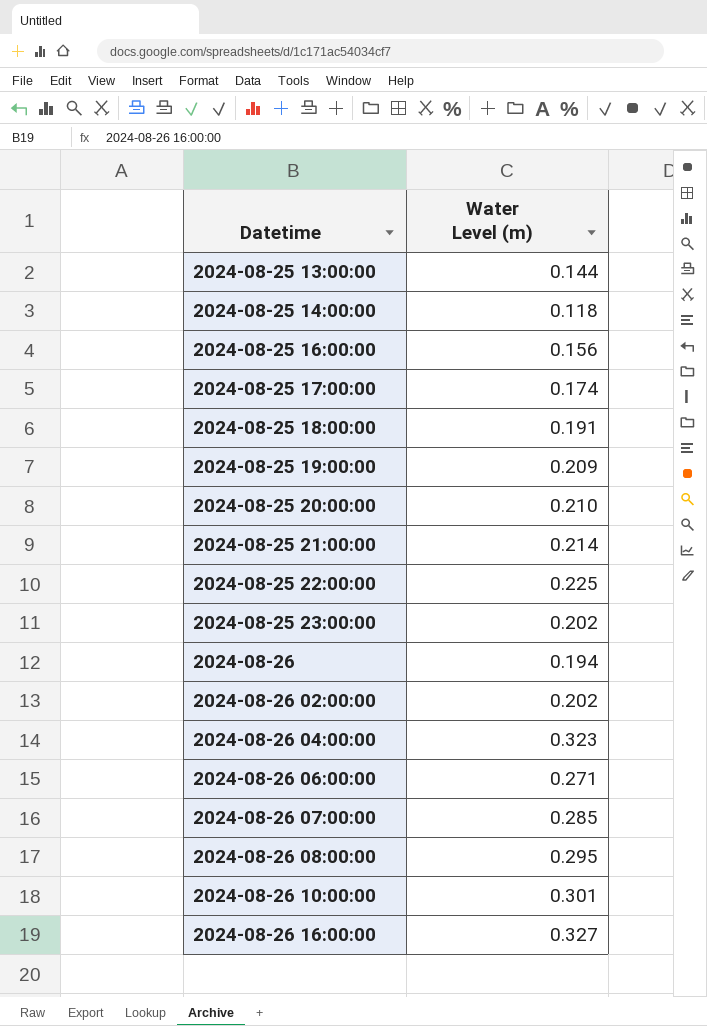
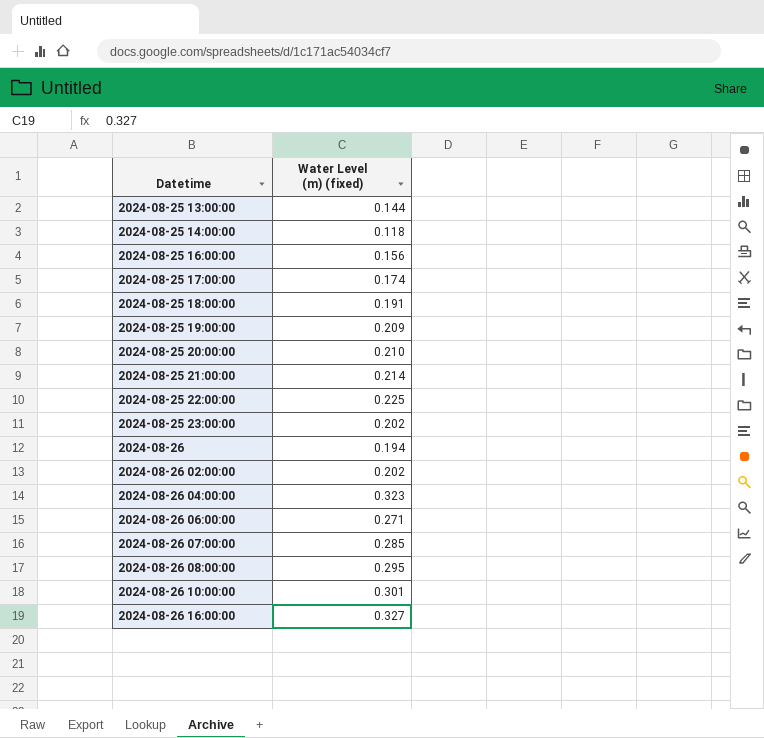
column name: Water Level (m) -> Water Level (m) (fixed)

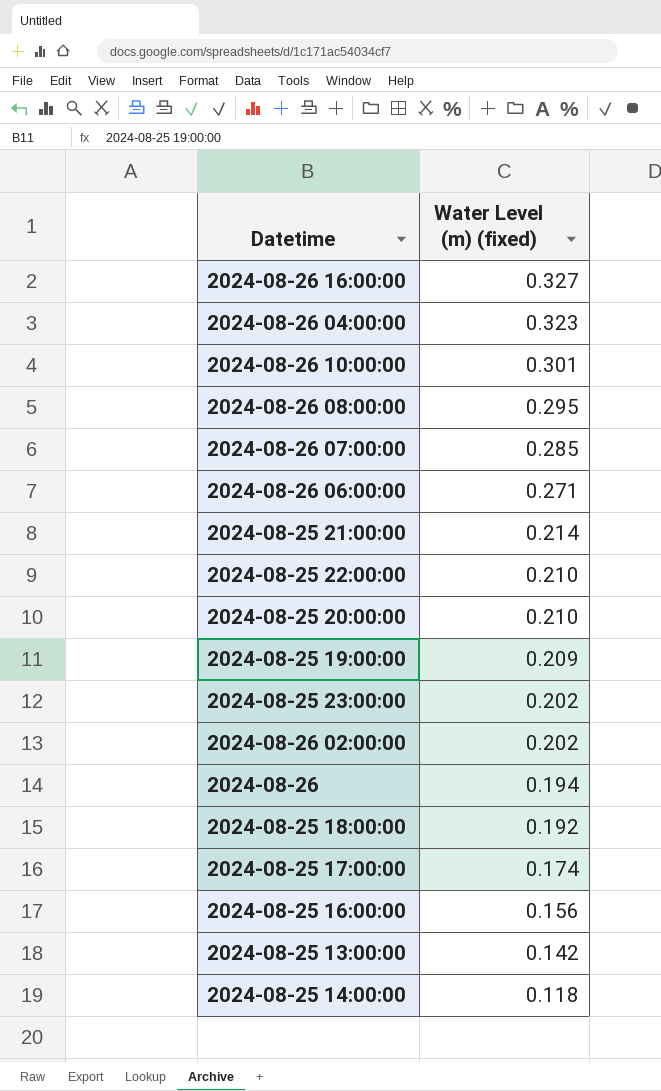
row order: Datetime ascending -> Water Level (m) (fixed) descending
2024-08-25 22:00:00 | Water Level (m) (fixed): 0.225 -> 0.210
2024-08-25 18:00:00 | Water Level (m) (fixed): 0.191 -> 0.192
2024-08-25 13:00:00 | Water Level (m) (fixed): 0.144 -> 0.142

